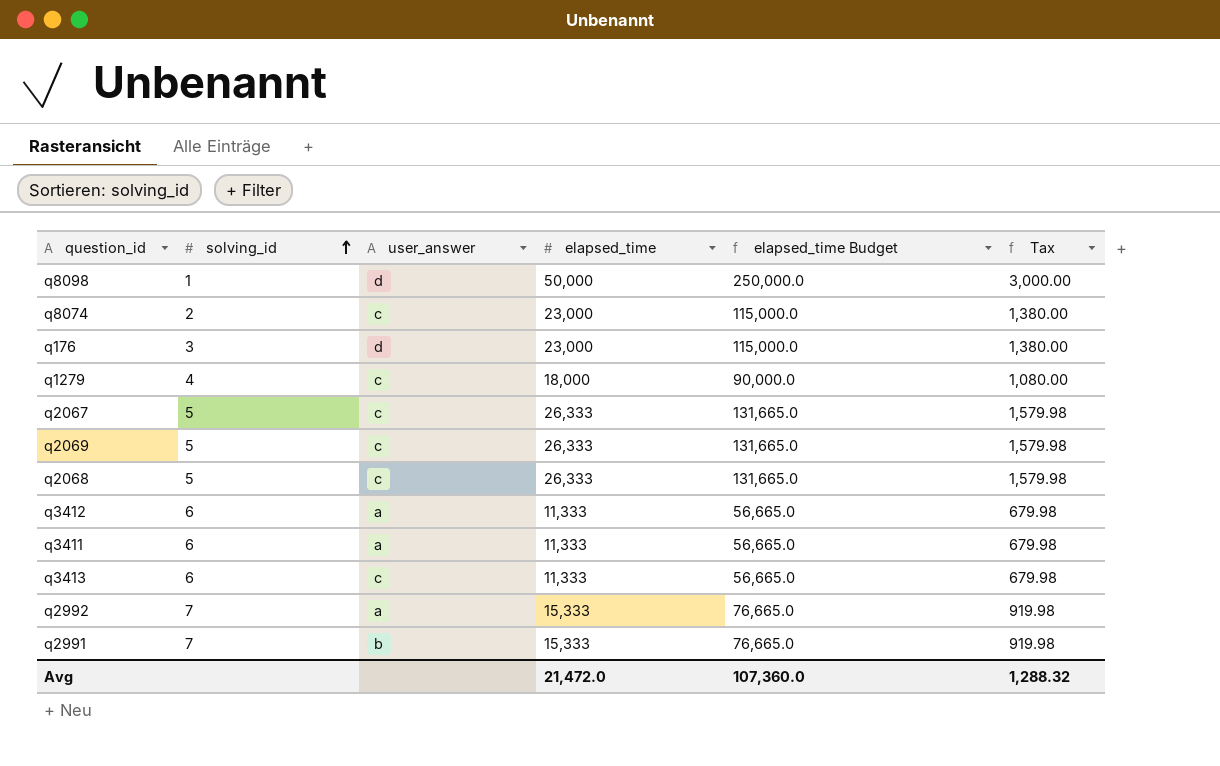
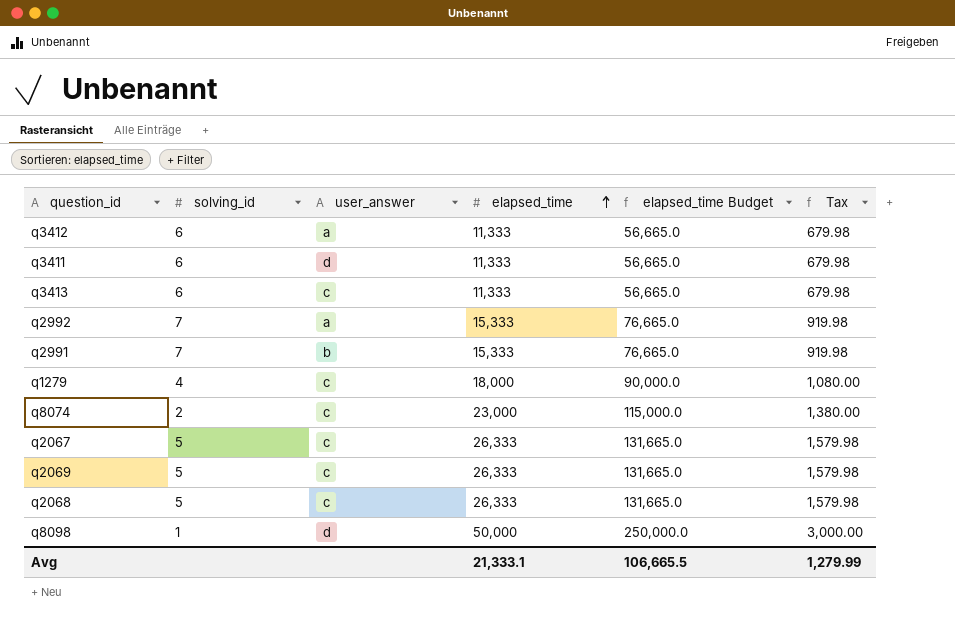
row order: solving_id ascending -> elapsed_time ascending
row q176: 3 | d | 23,000 | 115,000.0 | 1,380.00 -> none
q3411 | user_answer: a -> d
Avg | elapsed_time: 21,472.0 -> 21,333.1
Avg | elapsed_time Budget: 107,360.0 -> 106,665.5
Avg | Tax: 1,288.32 -> 1,279.99

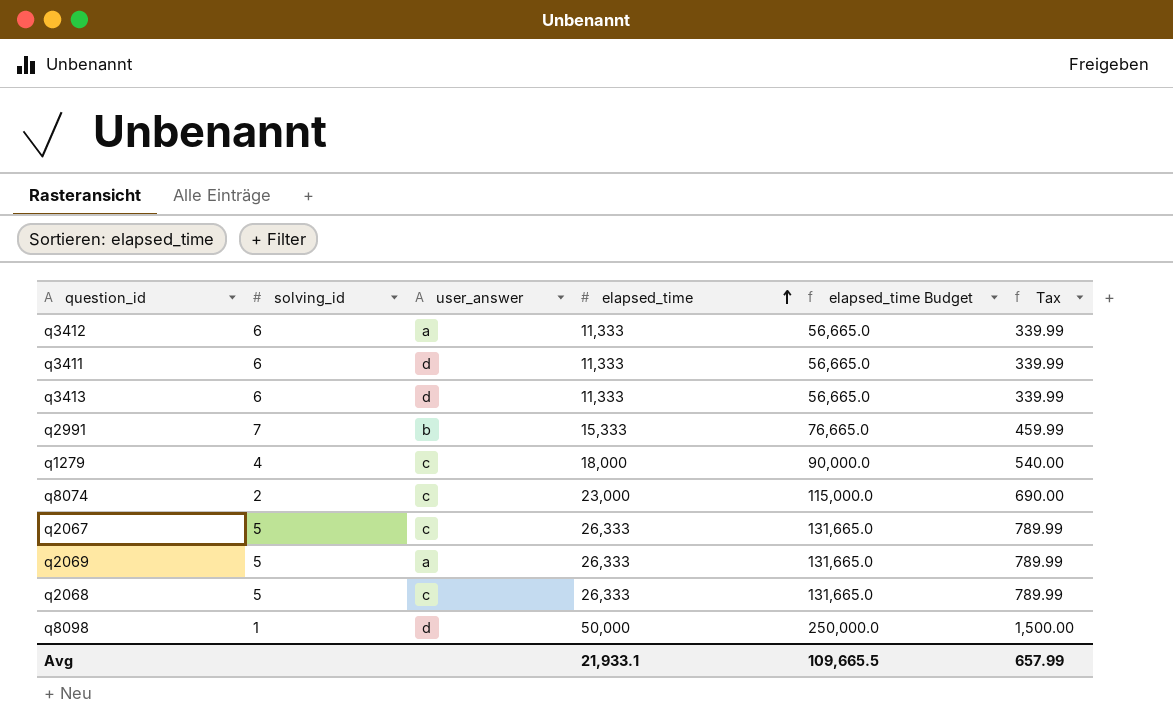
column Tax | formula: [elapsed_time] * 0.06 -> [elapsed_time] * 0.03
row q2992: 7 | a | 15,333 | 76,665.0 | 919.98 -> none
q3413 | user_answer: c -> d
q2069 | user_answer: c -> a
Avg | elapsed_time: 21,333.1 -> 21,933.1
Avg | elapsed_time Budget: 106,665.5 -> 109,665.5
Avg | Tax: 1,279.99 -> 657.99

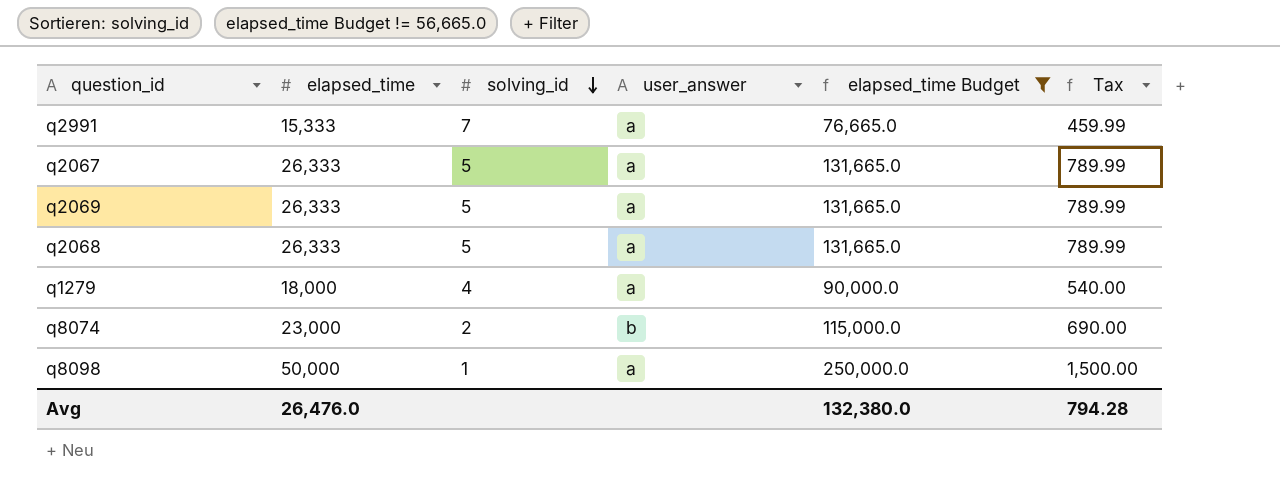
filter: none -> elapsed_time Budget != 56,665.0
row order: elapsed_time ascending -> solving_id descending
column elapsed_time | position: 4 -> 2
q2991 | user_answer: b -> a
q2067 | user_answer: c -> a
q2068 | user_answer: c -> a
q1279 | user_answer: c -> a
q8074 | user_answer: c -> b
q8098 | user_answer: d -> a
Avg | elapsed_time: 21,933.1 -> 26,476.0
Avg | elapsed_time Budget: 109,665.5 -> 132,380.0
Avg | Tax: 657.99 -> 794.28

